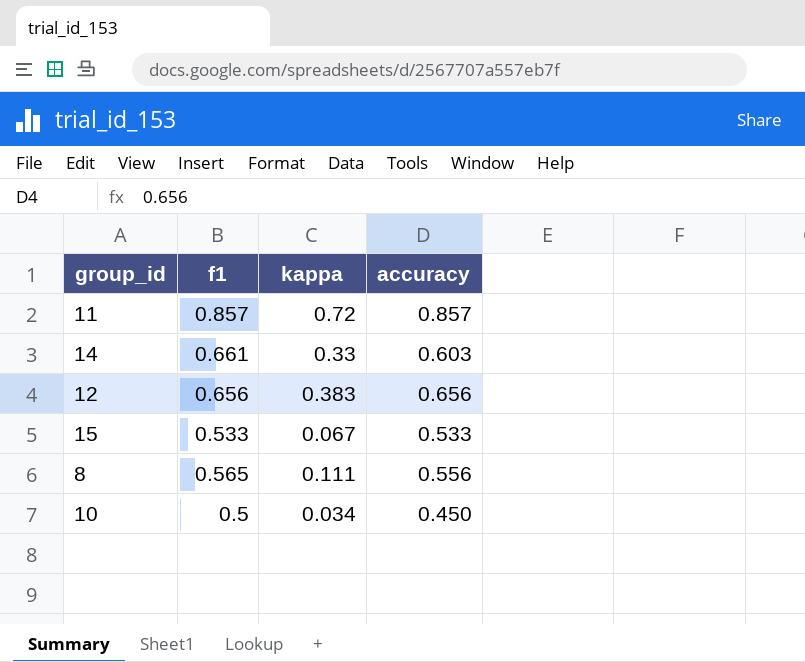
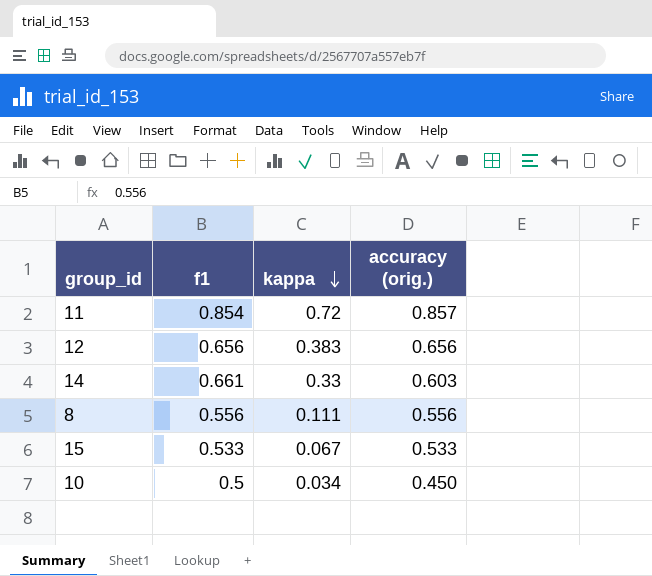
row order: none -> kappa descending
column name: accuracy -> accuracy (orig.)
11 | f1: 0.857 -> 0.854
8 | f1: 0.565 -> 0.556

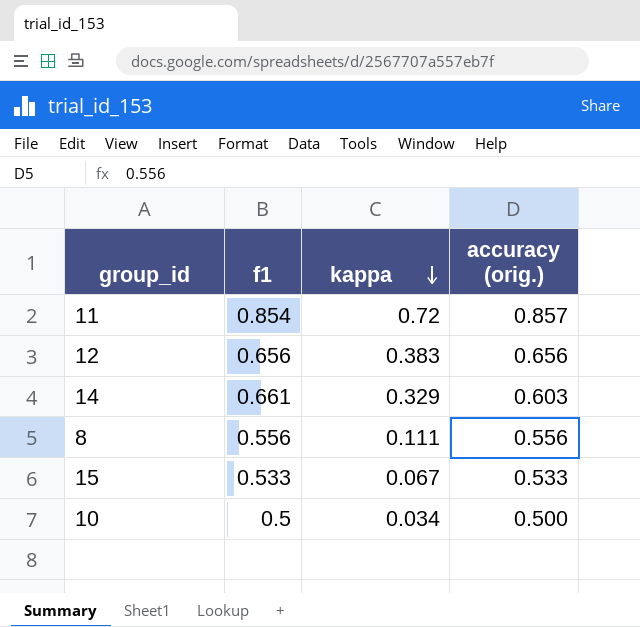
14 | kappa: 0.33 -> 0.329
10 | accuracy (orig.): 0.450 -> 0.500

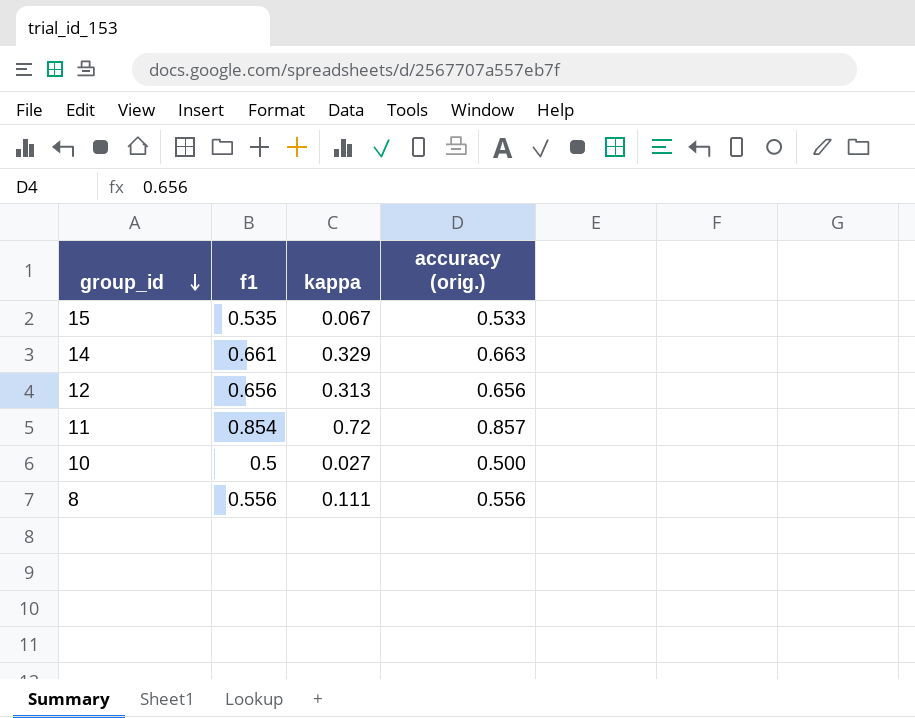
row order: kappa descending -> group_id descending
15 | f1: 0.533 -> 0.535
14 | accuracy (orig.): 0.603 -> 0.663
12 | kappa: 0.383 -> 0.313
10 | kappa: 0.034 -> 0.027

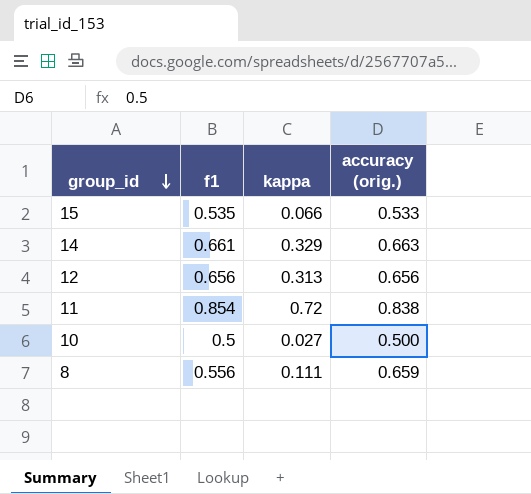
15 | kappa: 0.067 -> 0.066
11 | accuracy (orig.): 0.857 -> 0.838
8 | accuracy (orig.): 0.556 -> 0.659

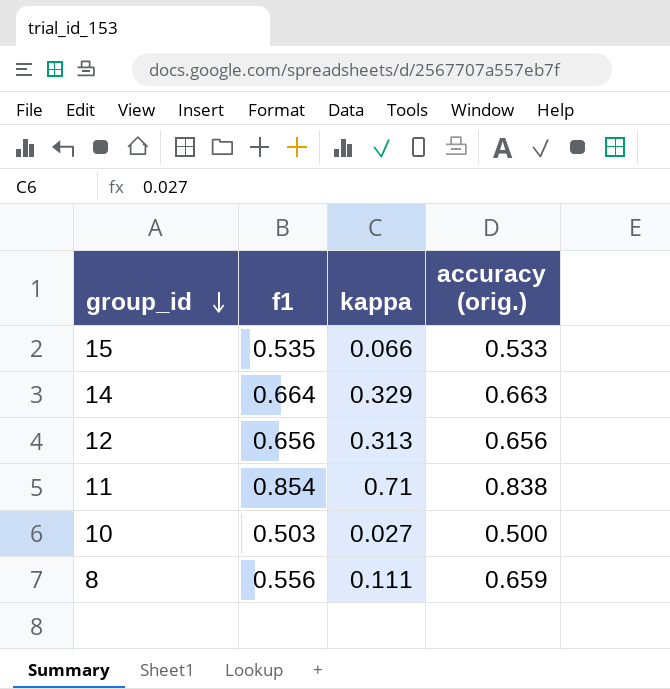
14 | f1: 0.661 -> 0.664
11 | kappa: 0.72 -> 0.71
10 | f1: 0.5 -> 0.503

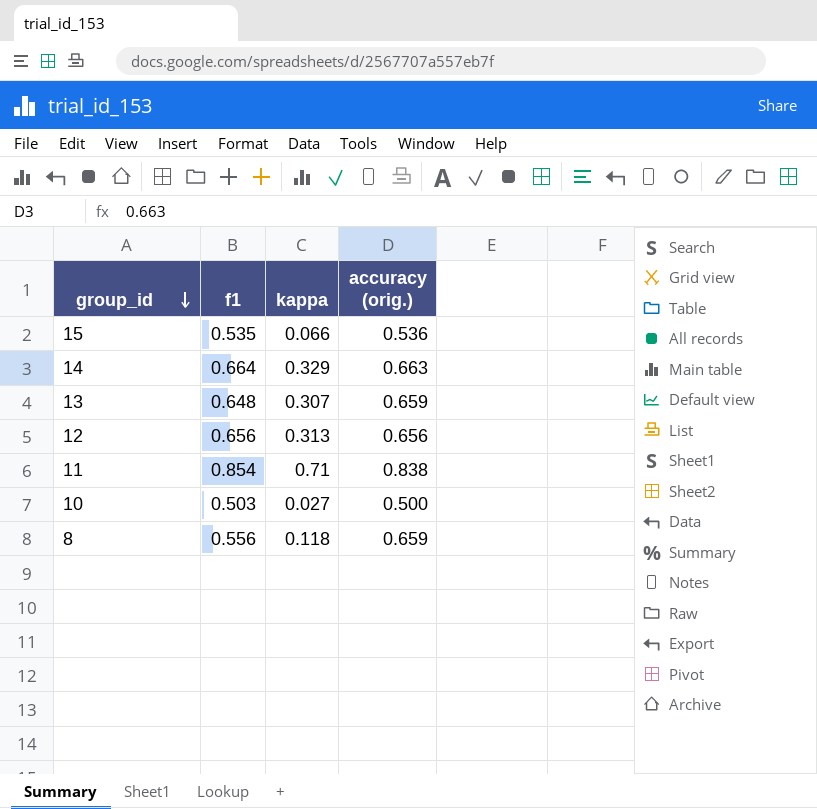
15 | accuracy (orig.): 0.533 -> 0.536
row 13: none -> 0.648 | 0.307 | 0.659
8 | kappa: 0.111 -> 0.118

